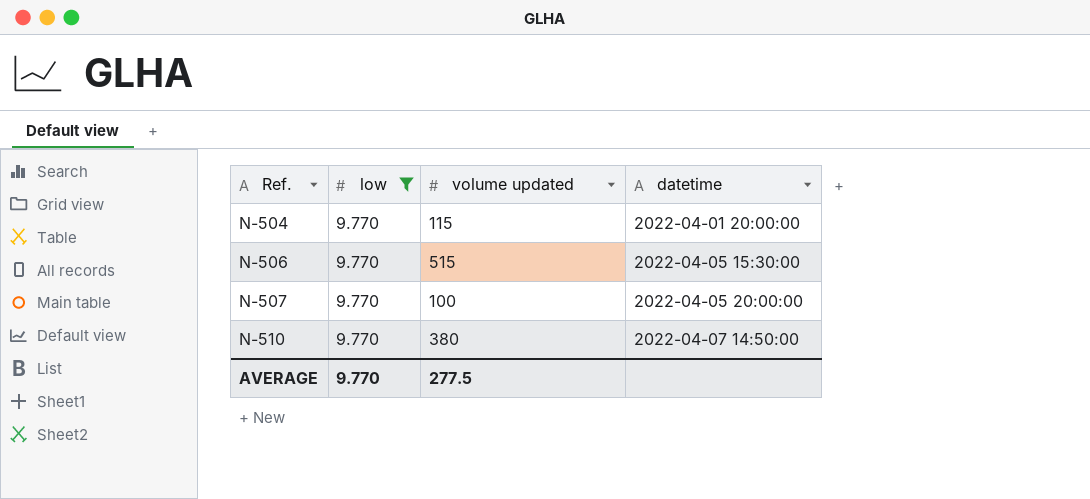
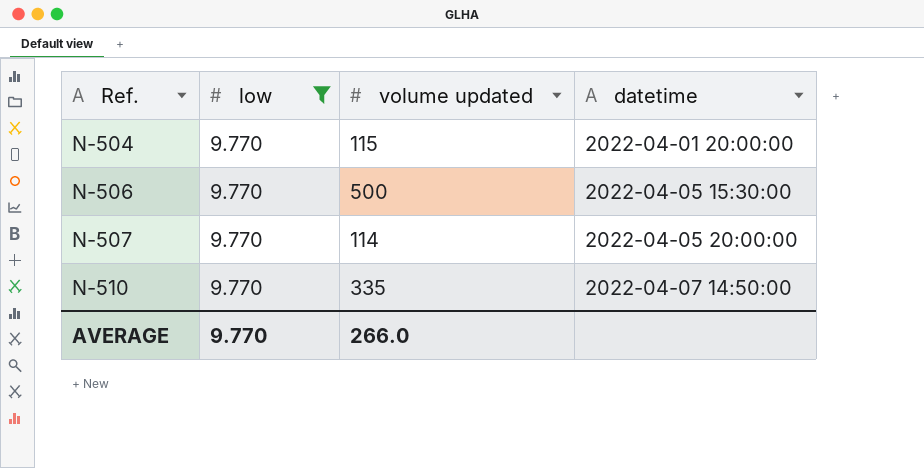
N-506 | volume updated: 515 -> 500
N-507 | volume updated: 100 -> 114
N-510 | volume updated: 380 -> 335
AVERAGE | volume updated: 277.5 -> 266.0

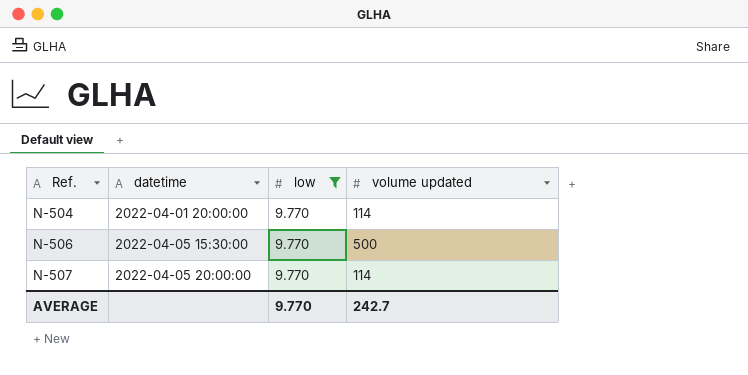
column datetime | position: 4 -> 2
row N-510: 9.770 | 335 | 2022-04-07 14:50:00 -> none
N-504 | volume updated: 115 -> 114
AVERAGE | volume updated: 266.0 -> 242.7

